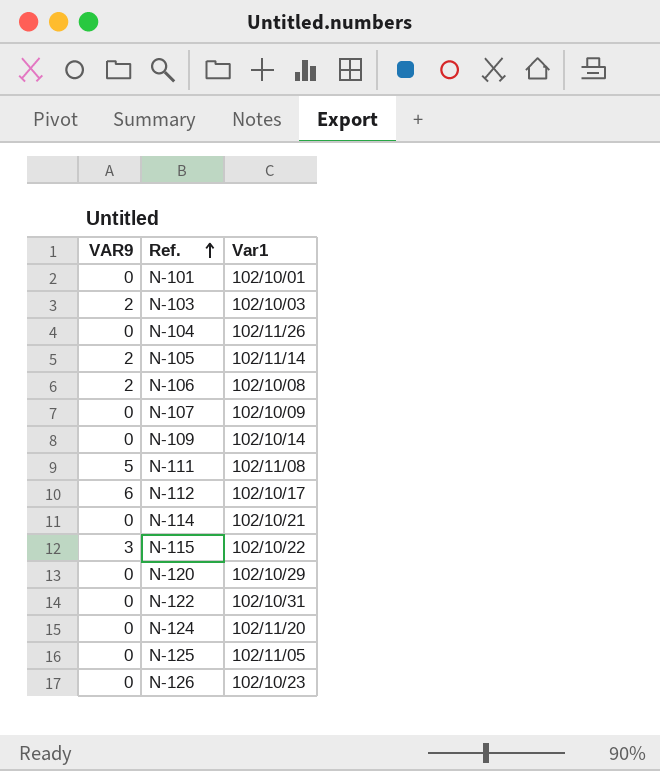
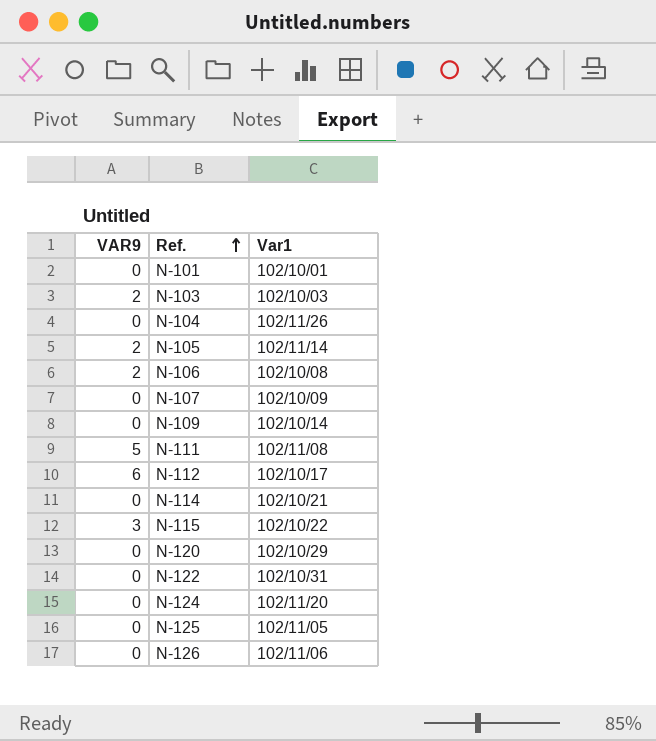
N-126 | Var1: 102/10/23 -> 102/11/06

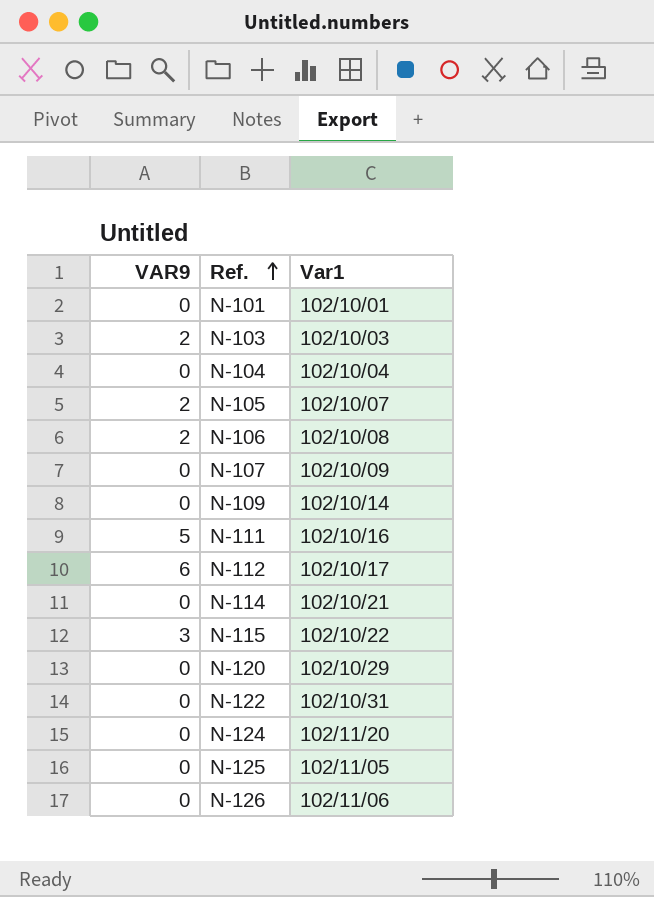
N-104 | Var1: 102/11/26 -> 102/10/04
N-105 | Var1: 102/11/14 -> 102/10/07
N-111 | Var1: 102/11/08 -> 102/10/16

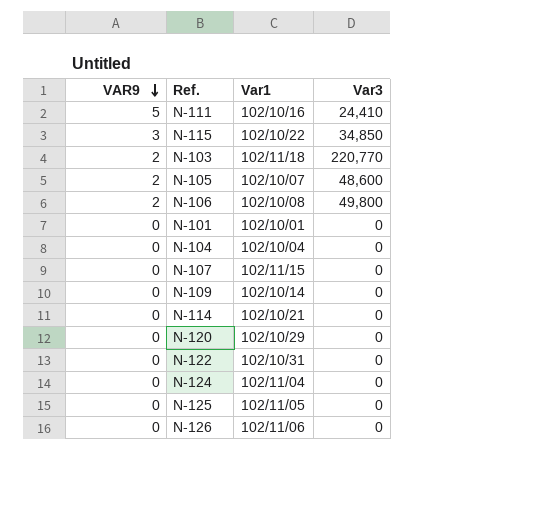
row order: Ref. ascending -> VAR9 descending
column Var3 | position: none -> 4
row N-112: 6 | 102/10/17 -> none
N-103 | Var1: 102/10/03 -> 102/11/18
N-107 | Var1: 102/10/09 -> 102/11/15
N-124 | Var1: 102/11/20 -> 102/11/04

